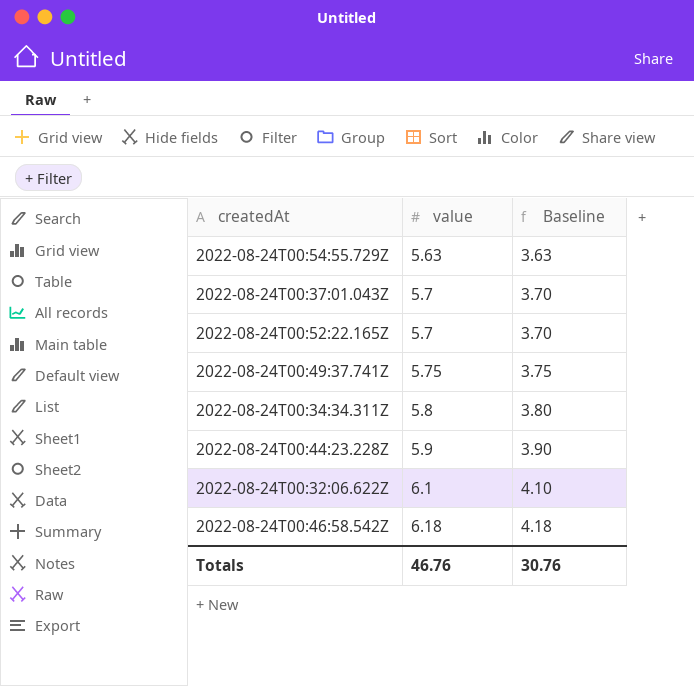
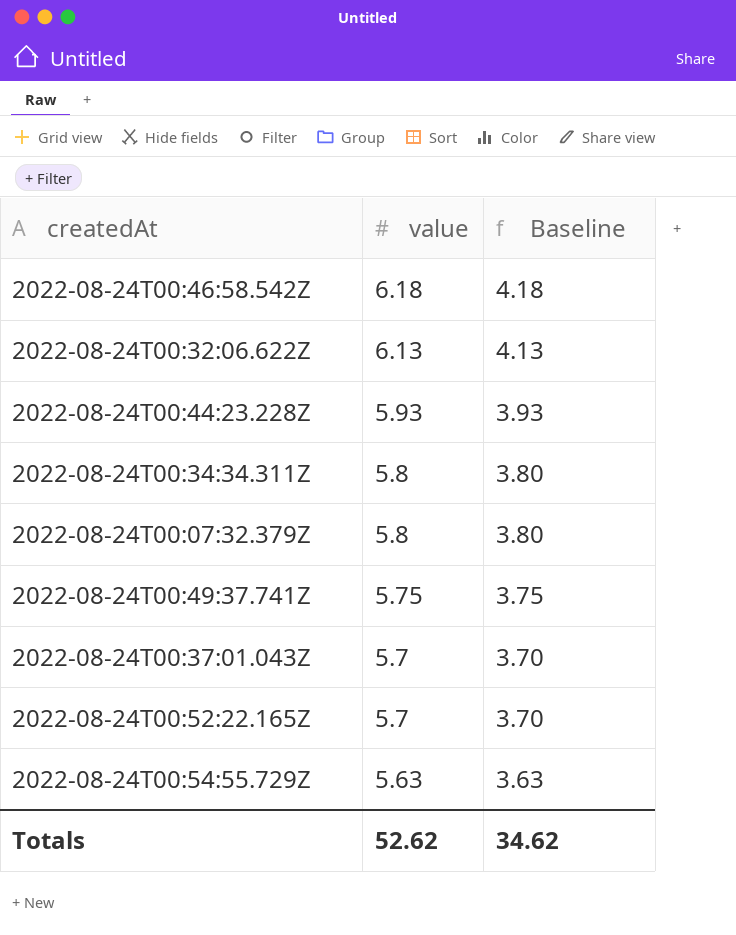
row order: value ascending -> value descending
2022-08-24T00:32:06.622Z | value: 6.1 -> 6.13
2022-08-24T00:32:06.622Z | Baseline: 4.10 -> 4.13
2022-08-24T00:44:23.228Z | value: 5.9 -> 5.93
2022-08-24T00:44:23.228Z | Baseline: 3.90 -> 3.93
row 2022-08-24T00:07:32.379Z: none -> 5.8 | 3.80
Totals | value: 46.76 -> 52.62
Totals | Baseline: 30.76 -> 34.62

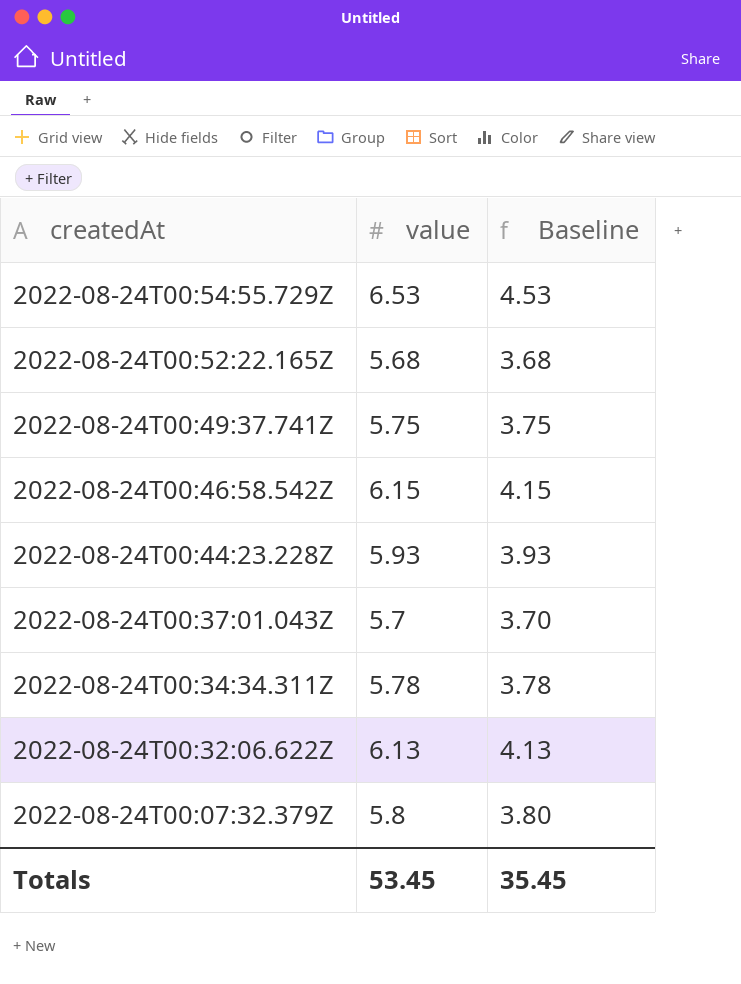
row order: value descending -> createdAt descending
2022-08-24T00:54:55.729Z | value: 5.63 -> 6.53
2022-08-24T00:54:55.729Z | Baseline: 3.63 -> 4.53
2022-08-24T00:52:22.165Z | value: 5.7 -> 5.68
2022-08-24T00:52:22.165Z | Baseline: 3.70 -> 3.68
2022-08-24T00:46:58.542Z | value: 6.18 -> 6.15
2022-08-24T00:46:58.542Z | Baseline: 4.18 -> 4.15
2022-08-24T00:34:34.311Z | value: 5.8 -> 5.78
2022-08-24T00:34:34.311Z | Baseline: 3.80 -> 3.78
Totals | value: 52.62 -> 53.45
Totals | Baseline: 34.62 -> 35.45

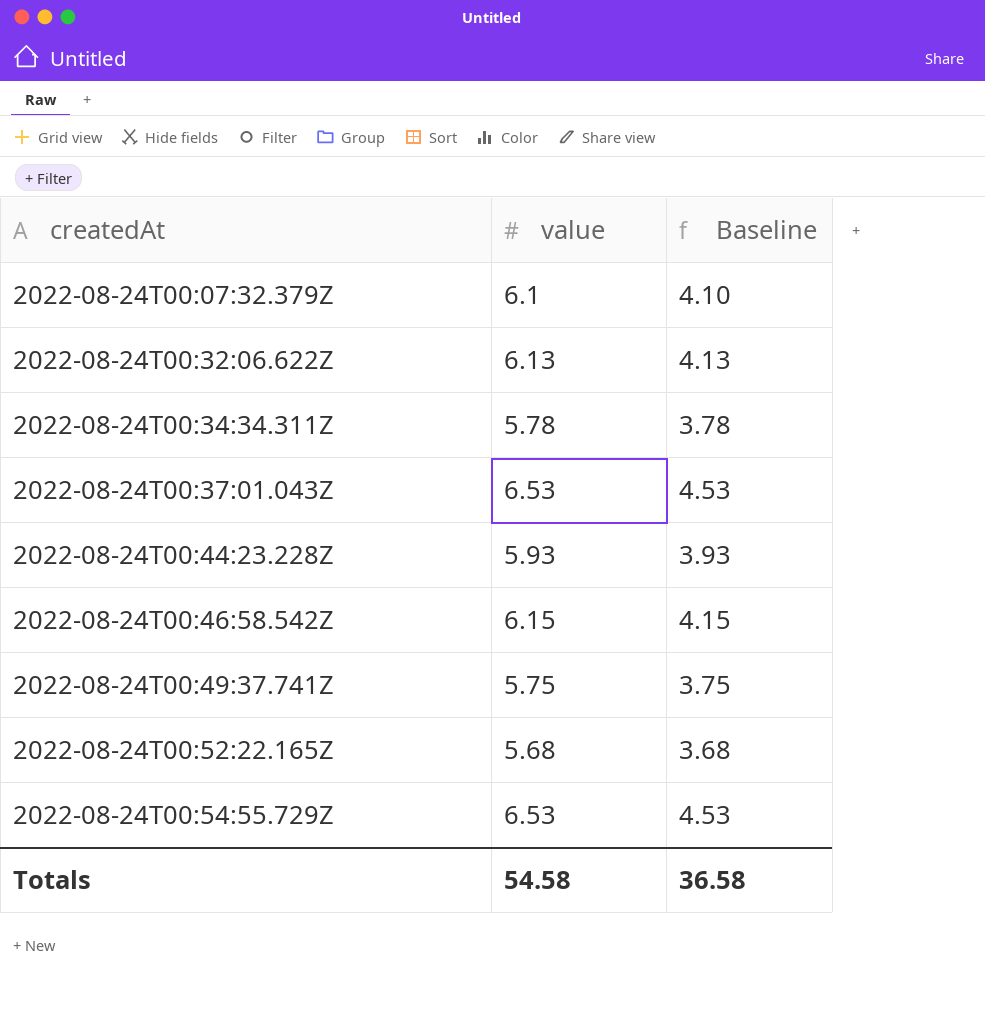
row order: createdAt descending -> createdAt ascending
2022-08-24T00:07:32.379Z | value: 5.8 -> 6.1
2022-08-24T00:07:32.379Z | Baseline: 3.80 -> 4.10
2022-08-24T00:37:01.043Z | value: 5.7 -> 6.53
2022-08-24T00:37:01.043Z | Baseline: 3.70 -> 4.53
Totals | value: 53.45 -> 54.58
Totals | Baseline: 35.45 -> 36.58

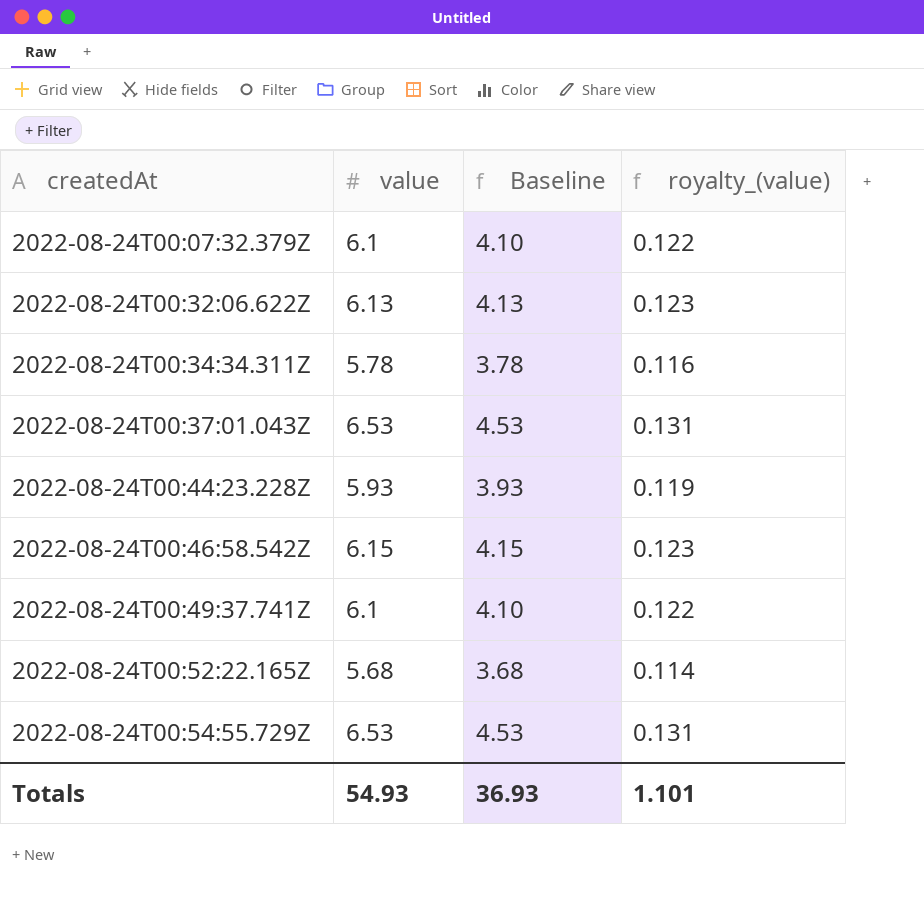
column royalty_(value) | formula: none -> [value] * 0.02
2022-08-24T00:49:37.741Z | value: 5.75 -> 6.1
2022-08-24T00:49:37.741Z | Baseline: 3.75 -> 4.10
Totals | value: 54.58 -> 54.93
Totals | Baseline: 36.58 -> 36.93

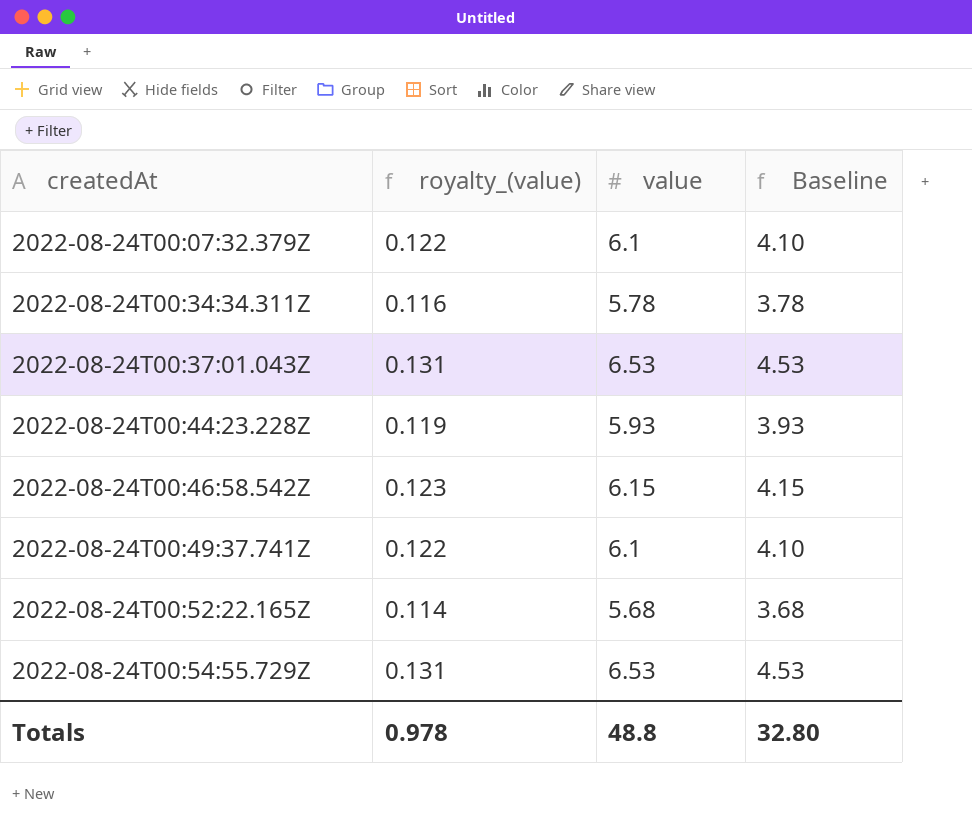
column royalty_(value) | position: 4 -> 2
row 2022-08-24T00:32:06.622Z: 6.13 | 4.13 | 0.123 -> none
Totals | royalty_(value): 1.101 -> 0.978
Totals | value: 54.93 -> 48.8
Totals | Baseline: 36.93 -> 32.80

